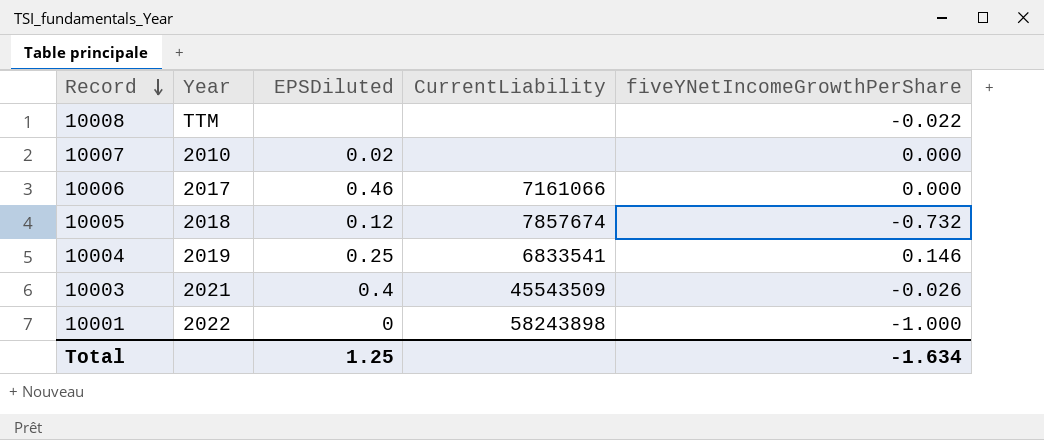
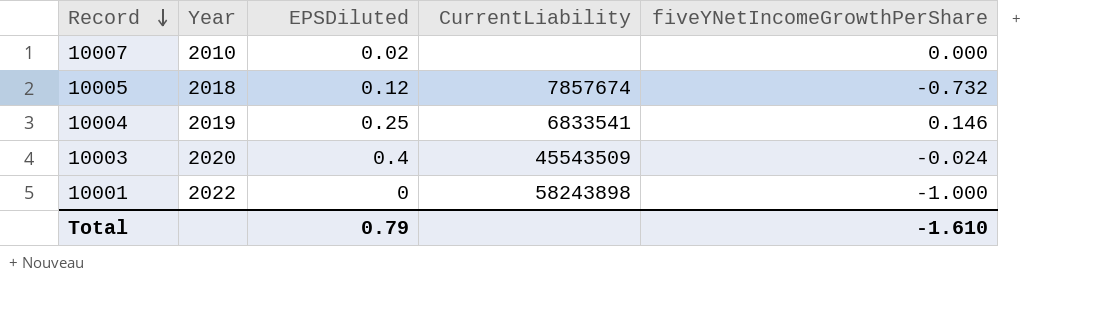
row 10008: TTM | none | none | -0.022 -> none
row 10006: 2017 | 0.46 | 7161066 | 0.000 -> none
10003 | Year: 2021 -> 2020
10003 | fiveYNetIncomeGrowthPerShare: -0.026 -> -0.024
Total | EPSDiluted: 1.25 -> 0.79
Total | fiveYNetIncomeGrowthPerShare: -1.634 -> -1.610

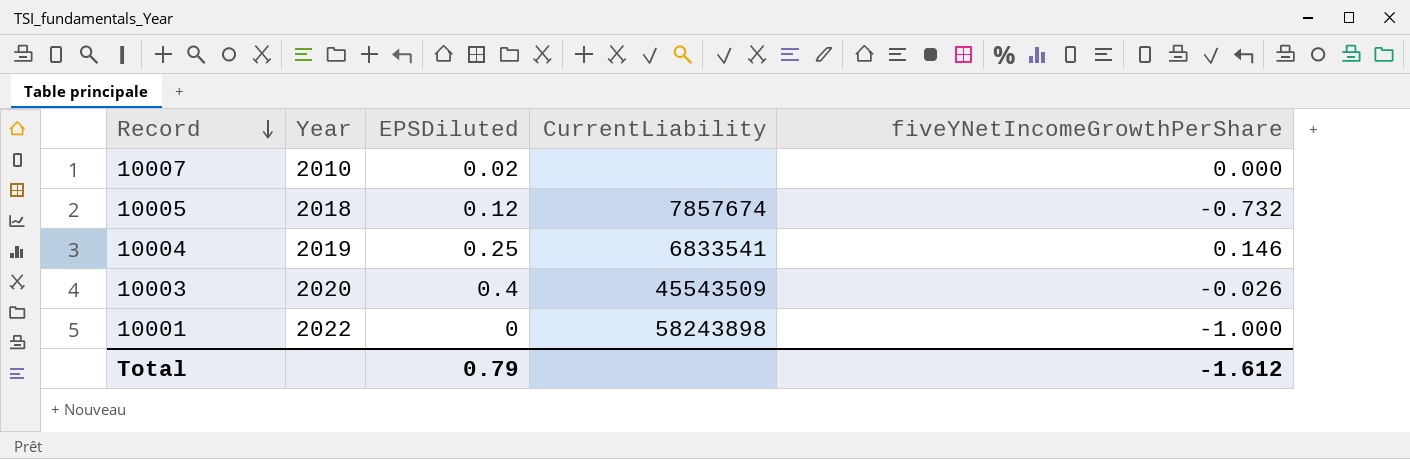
10003 | fiveYNetIncomeGrowthPerShare: -0.024 -> -0.026
Total | fiveYNetIncomeGrowthPerShare: -1.610 -> -1.612

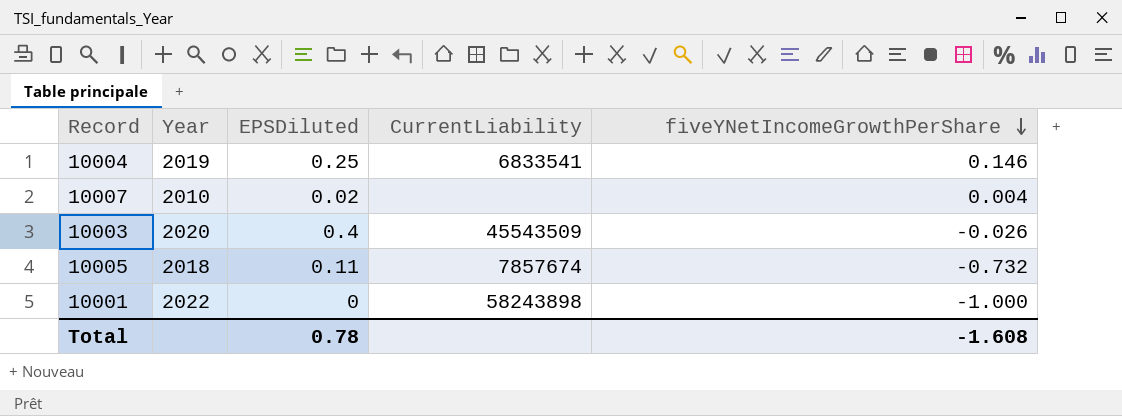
row order: Record descending -> fiveYNetIncomeGrowthPerShare descending
10007 | fiveYNetIncomeGrowthPerShare: 0.000 -> 0.004
10005 | EPSDiluted: 0.12 -> 0.11
Total | EPSDiluted: 0.79 -> 0.78
Total | fiveYNetIncomeGrowthPerShare: -1.612 -> -1.608

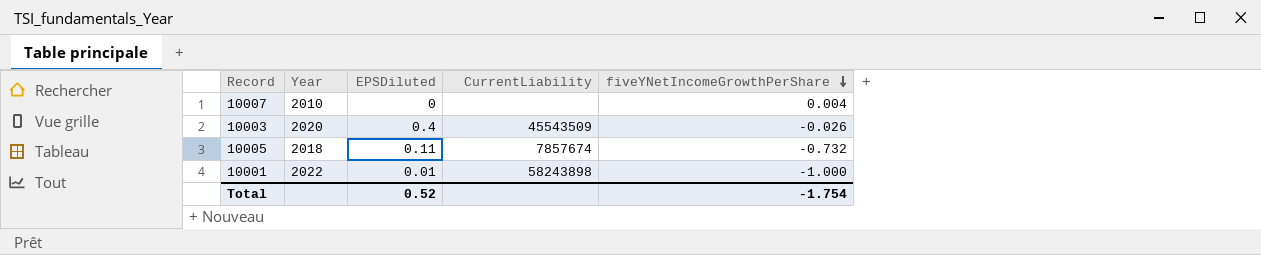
row 10004: 2019 | 0.25 | 6833541 | 0.146 -> none
10007 | EPSDiluted: 0.02 -> 0
10001 | EPSDiluted: 0 -> 0.01
Total | EPSDiluted: 0.78 -> 0.52
Total | fiveYNetIncomeGrowthPerShare: -1.608 -> -1.754

